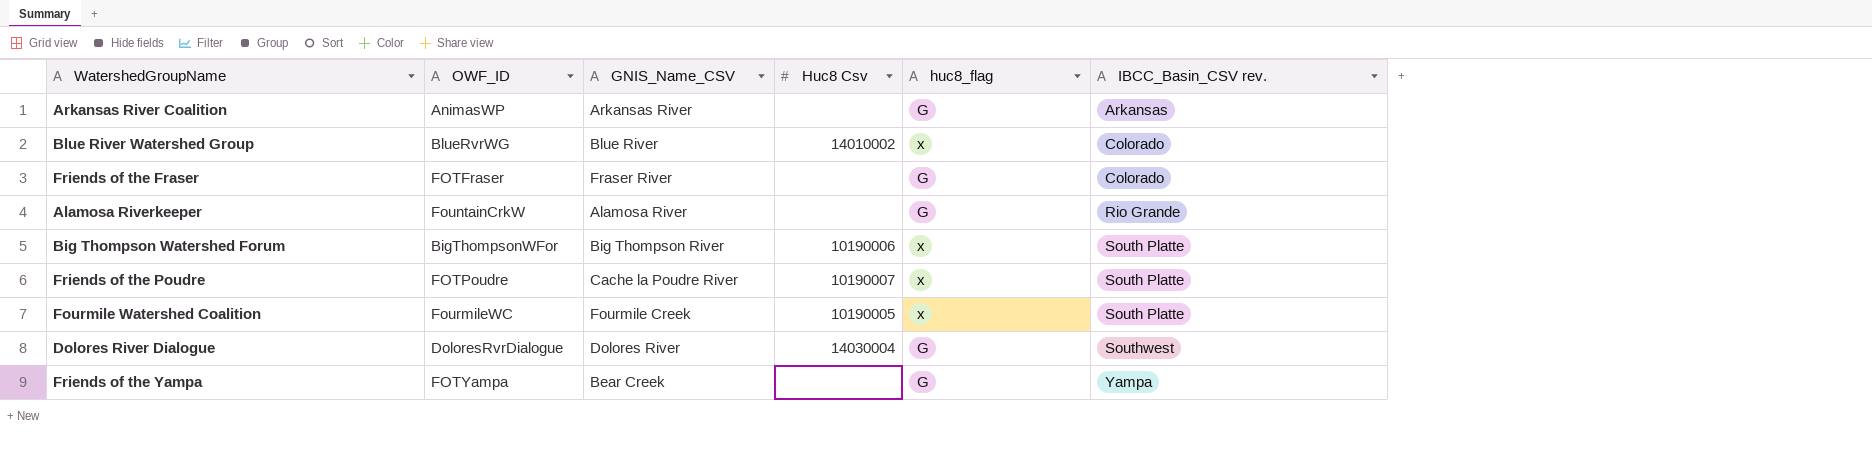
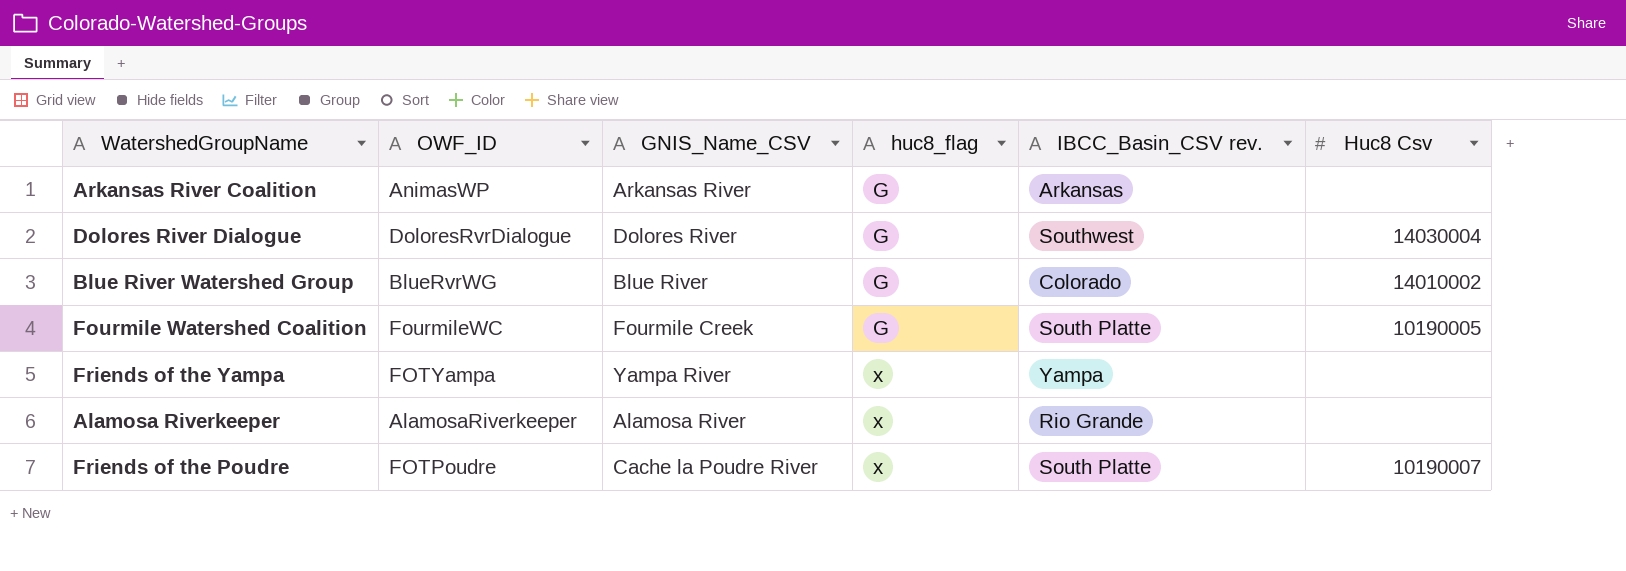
row order: IBCC_Basin_CSV rev. ascending -> huc8_flag ascending
column Huc8 Csv | position: 4 -> 6
row Friends of the Fraser: FOTFraser | Fraser River | none | G | Colorado -> none
row Big Thompson Watershed Forum: BigThompsonWFor | Big Thompson River | 10190006 | x | South Platte -> none
Blue River Watershed Group | huc8_flag: x -> G
Fourmile Watershed Coalition | huc8_flag: x -> G
Friends of the Yampa | GNIS_Name_CSV: Bear Creek -> Yampa River
Friends of the Yampa | huc8_flag: G -> x
Alamosa Riverkeeper | OWF_ID: FountainCrkW -> AlamosaRiverkeeper
Alamosa Riverkeeper | huc8_flag: G -> x

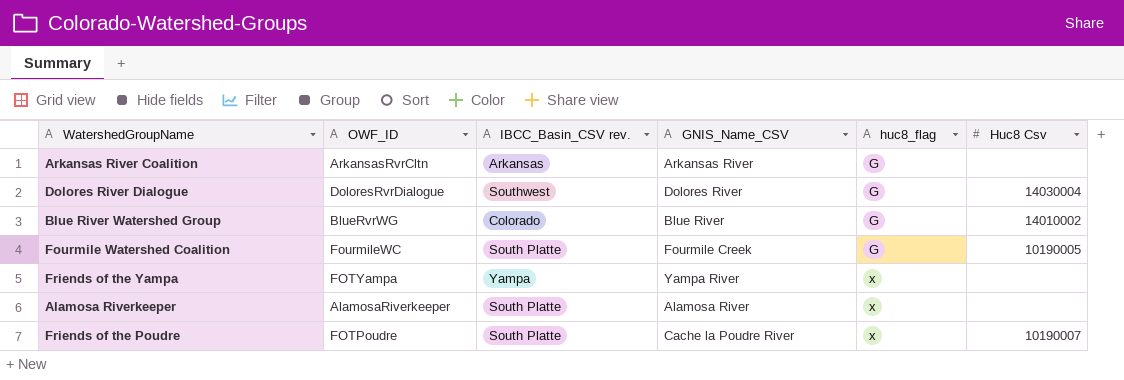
column IBCC_Basin_CSV rev. | position: 5 -> 3
Arkansas River Coalition | OWF_ID: AnimasWP -> ArkansasRvrCltn
Alamosa Riverkeeper | IBCC_Basin_CSV rev.: Rio Grande -> South Platte

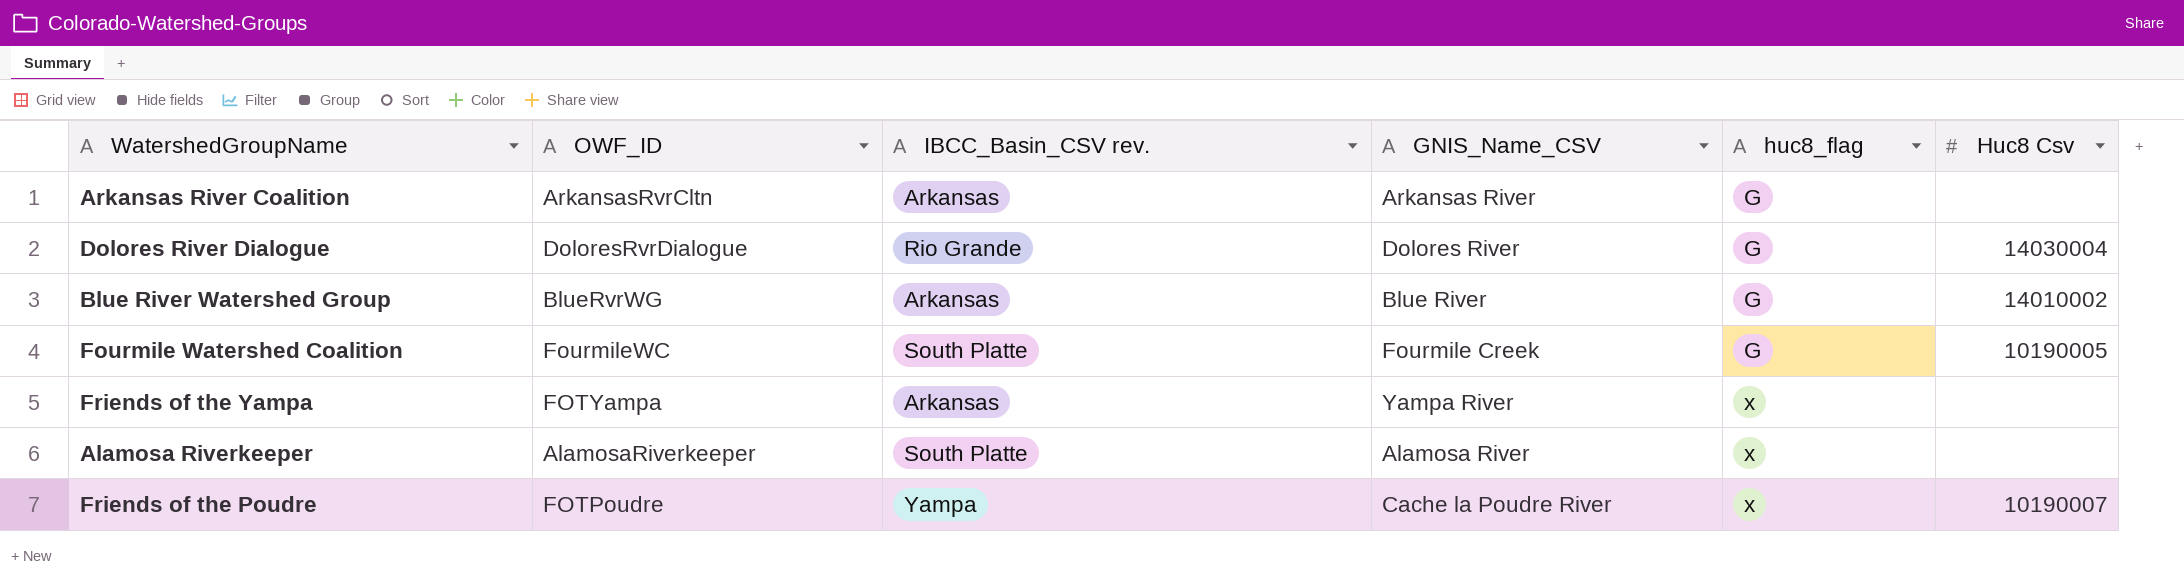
Dolores River Dialogue | IBCC_Basin_CSV rev.: Southwest -> Rio Grande
Blue River Watershed Group | IBCC_Basin_CSV rev.: Colorado -> Arkansas
Friends of the Yampa | IBCC_Basin_CSV rev.: Yampa -> Arkansas
Friends of the Poudre | IBCC_Basin_CSV rev.: South Platte -> Yampa

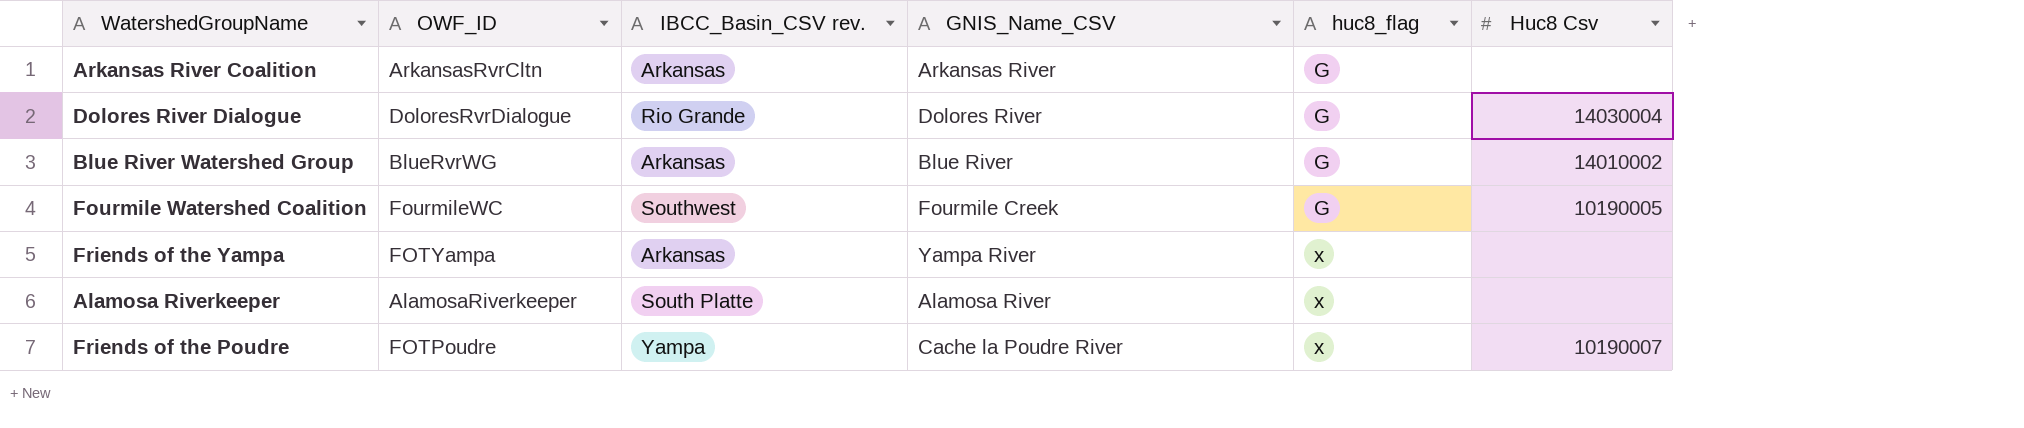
Fourmile Watershed Coalition | IBCC_Basin_CSV rev.: South Platte -> Southwest

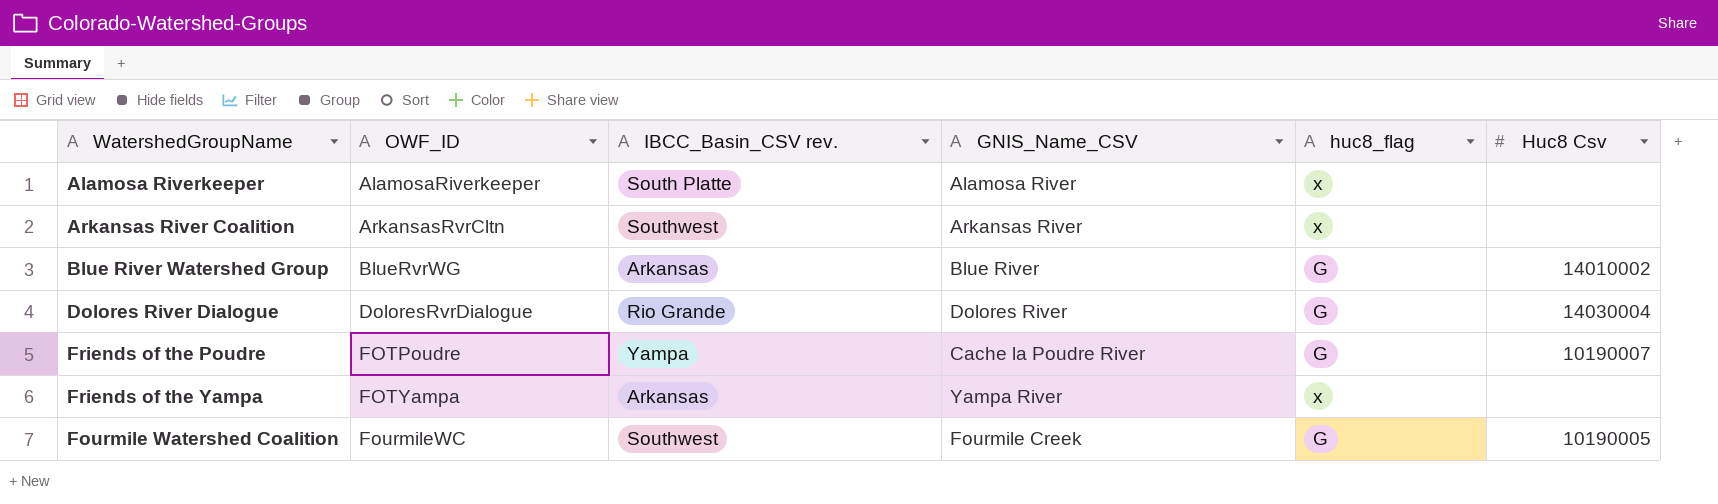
row order: huc8_flag ascending -> OWF_ID ascending
Arkansas River Coalition | IBCC_Basin_CSV rev.: Arkansas -> Southwest
Arkansas River Coalition | huc8_flag: G -> x
Friends of the Poudre | huc8_flag: x -> G

